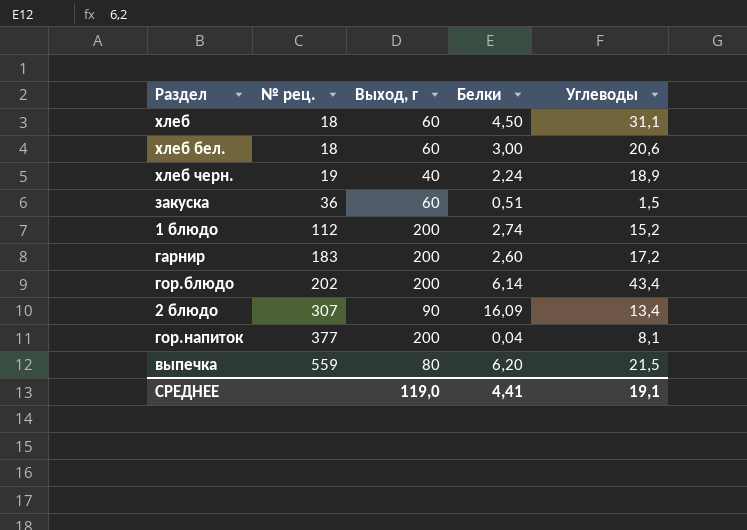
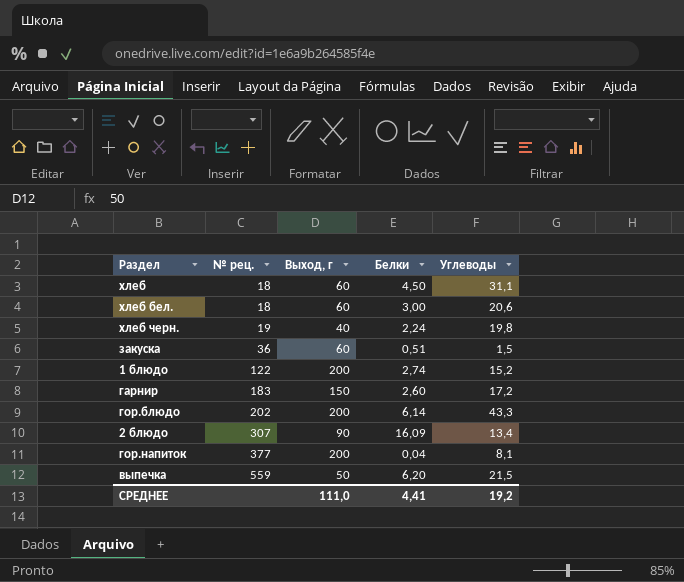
хлеб черн. | Углеводы: 18,9 -> 19,8
1 блюдо | № рец.: 112 -> 122
гарнир | Выход, г: 200 -> 150
гор.блюдо | Углеводы: 43,4 -> 43,3
выпечка | Выход, г: 80 -> 50
СРЕДНЕЕ | Выход, г: 119,0 -> 111,0
СРЕДНЕЕ | Углеводы: 19,1 -> 19,2

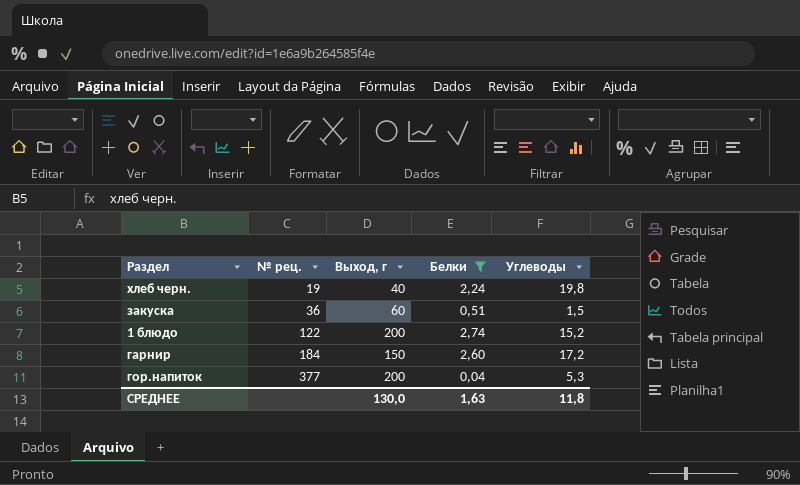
filter: none -> Белки <= 2,74
гарнир | № рец.: 183 -> 184
гор.напиток | Углеводы: 8,1 -> 5,3
СРЕДНЕЕ | Выход, г: 111,0 -> 130,0
СРЕДНЕЕ | Белки: 4,41 -> 1,63
СРЕДНЕЕ | Углеводы: 19,2 -> 11,8

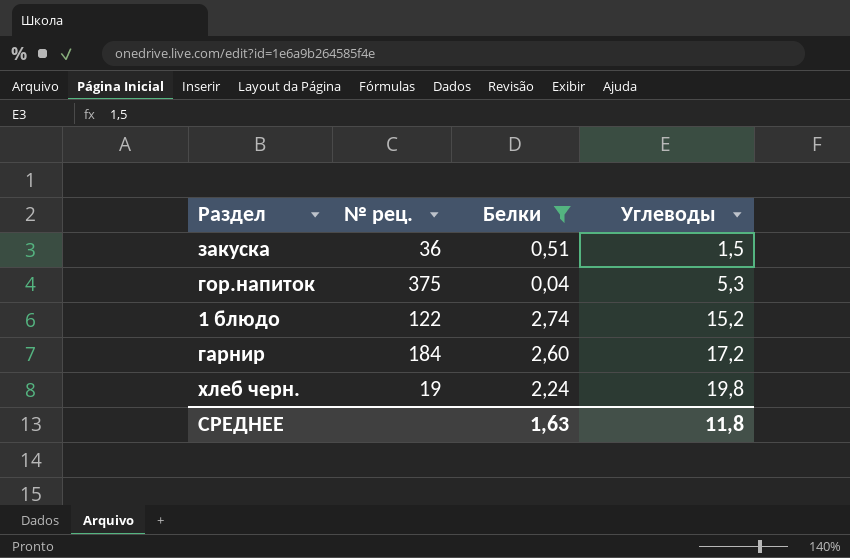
row order: № рец. ascending -> Углеводы ascending
column Выход, г | position: 3 -> none
гор.напиток | № рец.: 377 -> 375

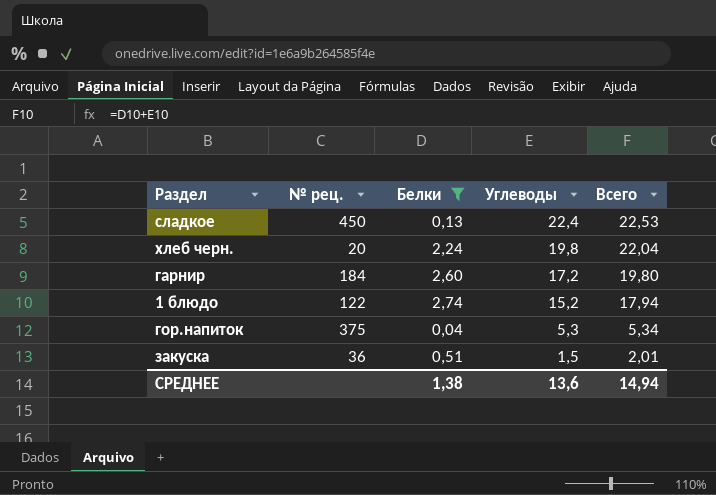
row order: Углеводы ascending -> Углеводы descending
column Всего | formula: none -> [Белки] + [Углеводы]
row сладкое: none -> 450 | 0,13 | 22,4 | 22,53
хлеб черн. | № рец.: 19 -> 20
СРЕДНЕЕ | Белки: 1,63 -> 1,38
СРЕДНЕЕ | Углеводы: 11,8 -> 13,6

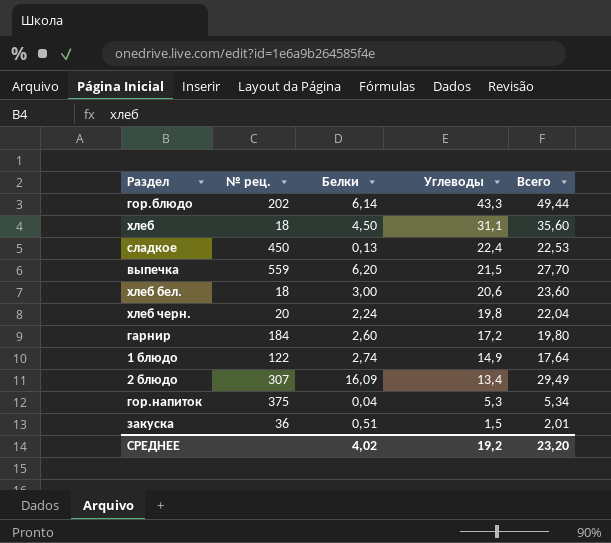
filter: Белки <= 2,74 -> none
1 блюдо | Углеводы: 15,2 -> 14,9
1 блюдо | Всего: 17,94 -> 17,64
СРЕДНЕЕ | Белки: 1,38 -> 4,02
СРЕДНЕЕ | Углеводы: 13,6 -> 19,2
СРЕДНЕЕ | Всего: 14,94 -> 23,20

